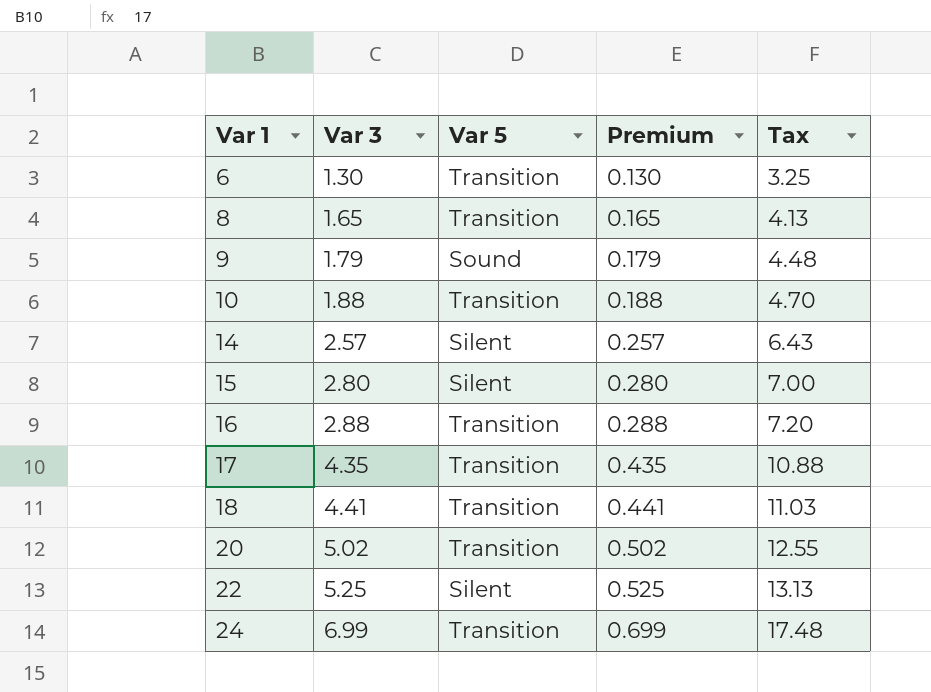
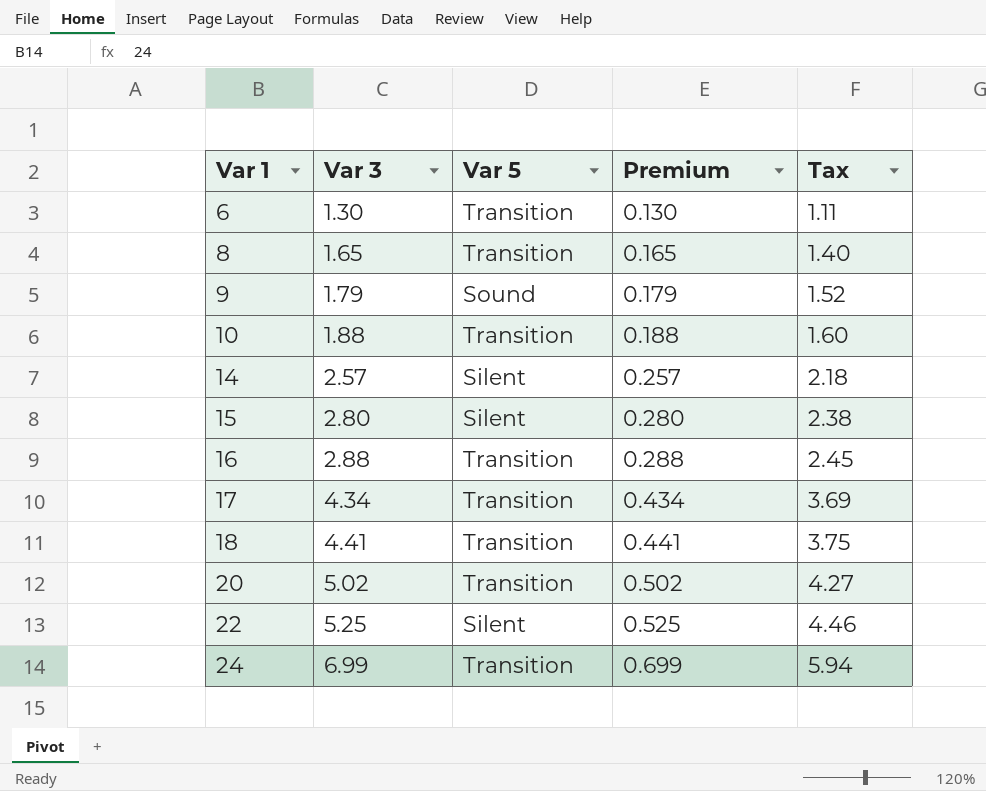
column Tax | formula: [Var 3] * 2.5 -> [Var 3] * 0.85
17 | Var 3: 4.35 -> 4.34
17 | Premium: 0.435 -> 0.434

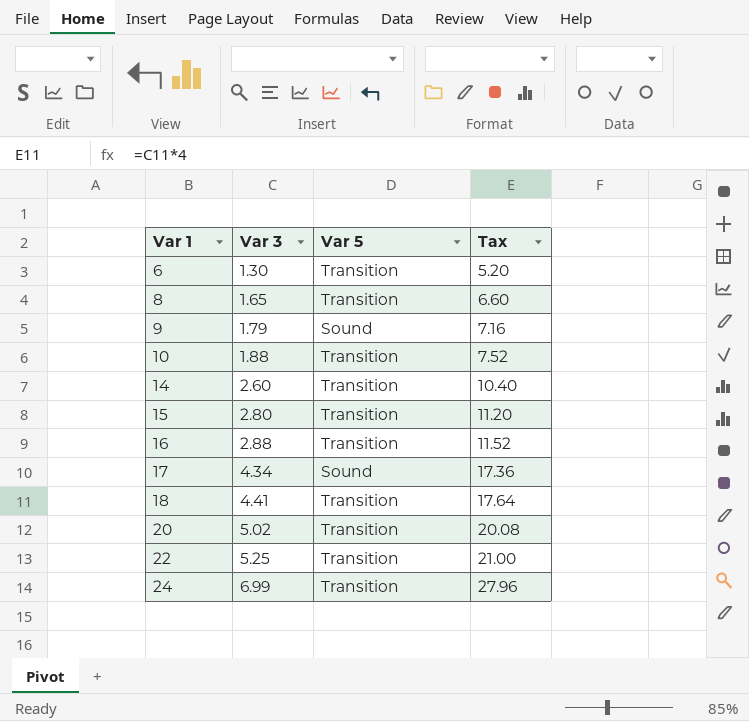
column Premium | formula: [Var 3] * 0.1 -> none
column Tax | formula: [Var 3] * 0.85 -> [Var 3] * 4
14 | Var 3: 2.57 -> 2.60
14 | Var 5: Silent -> Transition
15 | Var 5: Silent -> Transition
17 | Var 5: Transition -> Sound
22 | Var 5: Silent -> Transition

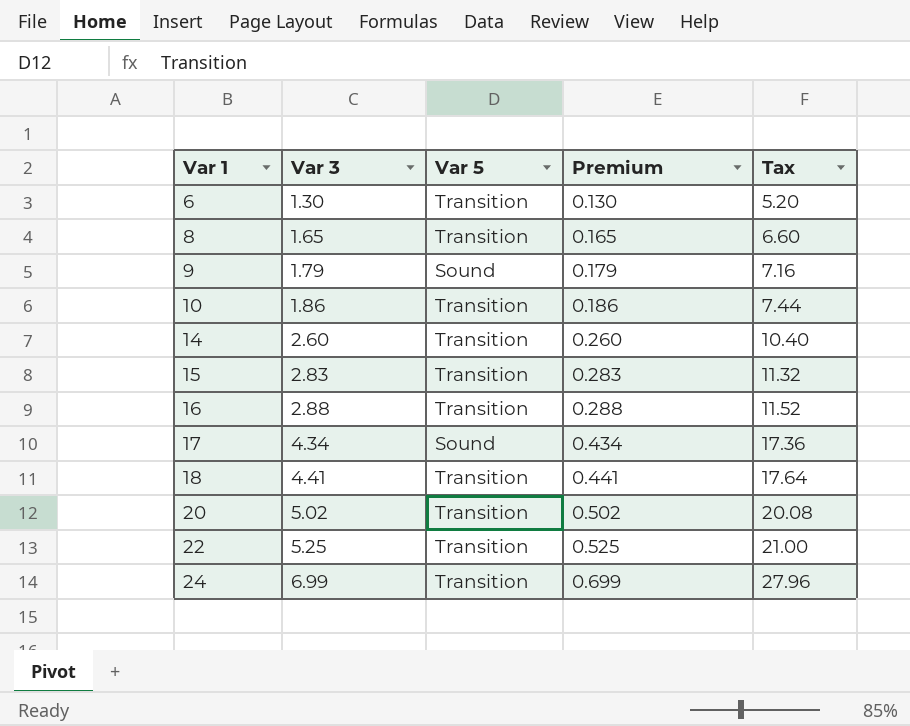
column Premium | formula: none -> [Var 3] * 0.1
10 | Var 3: 1.88 -> 1.86
10 | Tax: 7.52 -> 7.44
15 | Var 3: 2.80 -> 2.83
15 | Tax: 11.20 -> 11.32

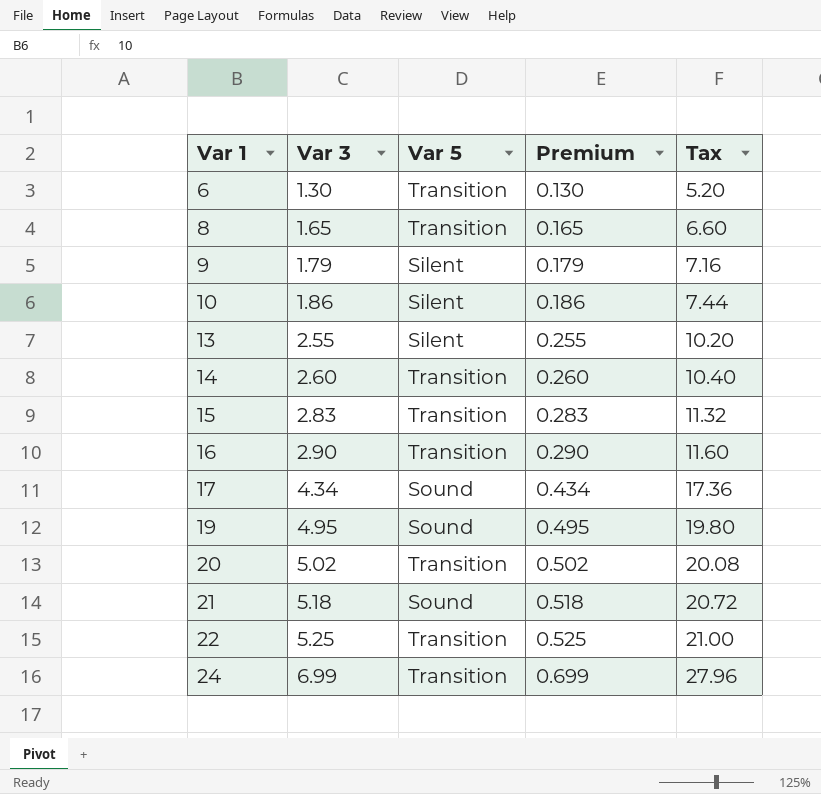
row 18: 4.41 | Transition | 0.441 | 17.64 -> none
9 | Var 5: Sound -> Silent
10 | Var 5: Transition -> Silent
row 13: none -> 2.55 | Silent | 0.255 | 10.20
16 | Var 3: 2.88 -> 2.90
16 | Premium: 0.288 -> 0.290
16 | Tax: 11.52 -> 11.60
row 19: none -> 4.95 | Sound | 0.495 | 19.80
row 21: none -> 5.18 | Sound | 0.518 | 20.72

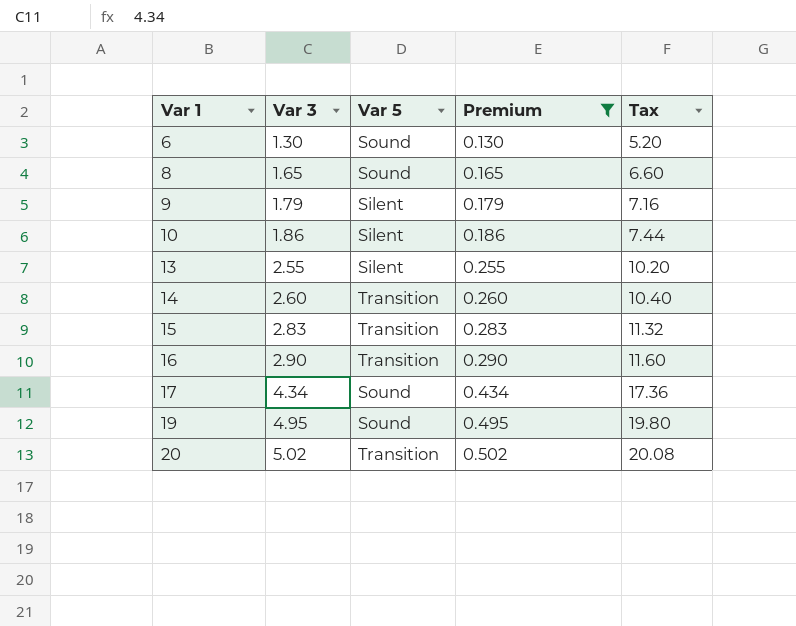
filter: none -> Premium <= 0.502
6 | Var 5: Transition -> Sound
8 | Var 5: Transition -> Sound

